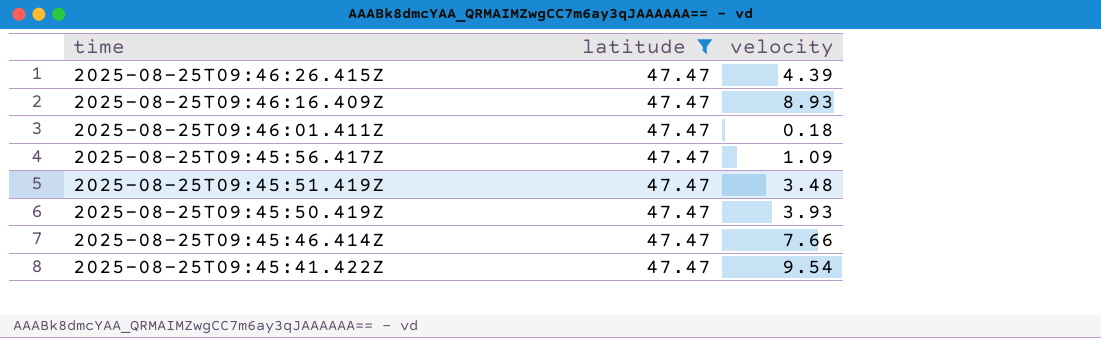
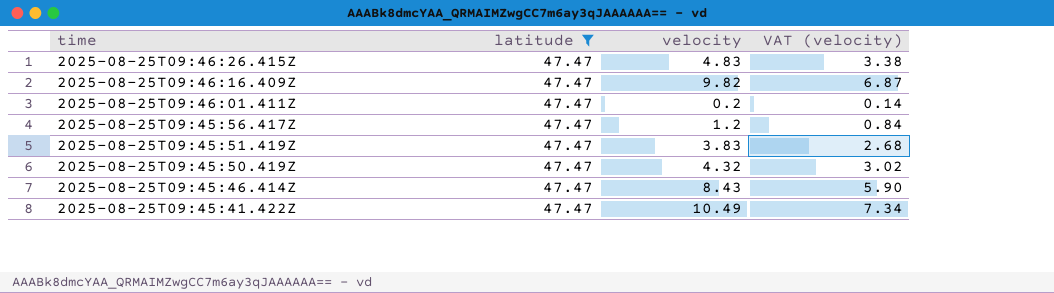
column VAT (velocity) | formula: none -> [velocity] * 0.7
2025-08-25T09:46:26.415Z | velocity: 4.39 -> 4.83
2025-08-25T09:46:16.409Z | velocity: 8.93 -> 9.82
2025-08-25T09:46:01.411Z | velocity: 0.18 -> 0.2
2025-08-25T09:45:56.417Z | velocity: 1.09 -> 1.2
2025-08-25T09:45:51.419Z | velocity: 3.48 -> 3.83
2025-08-25T09:45:50.419Z | velocity: 3.93 -> 4.32
2025-08-25T09:45:46.414Z | velocity: 7.66 -> 8.43
2025-08-25T09:45:41.422Z | velocity: 9.54 -> 10.49

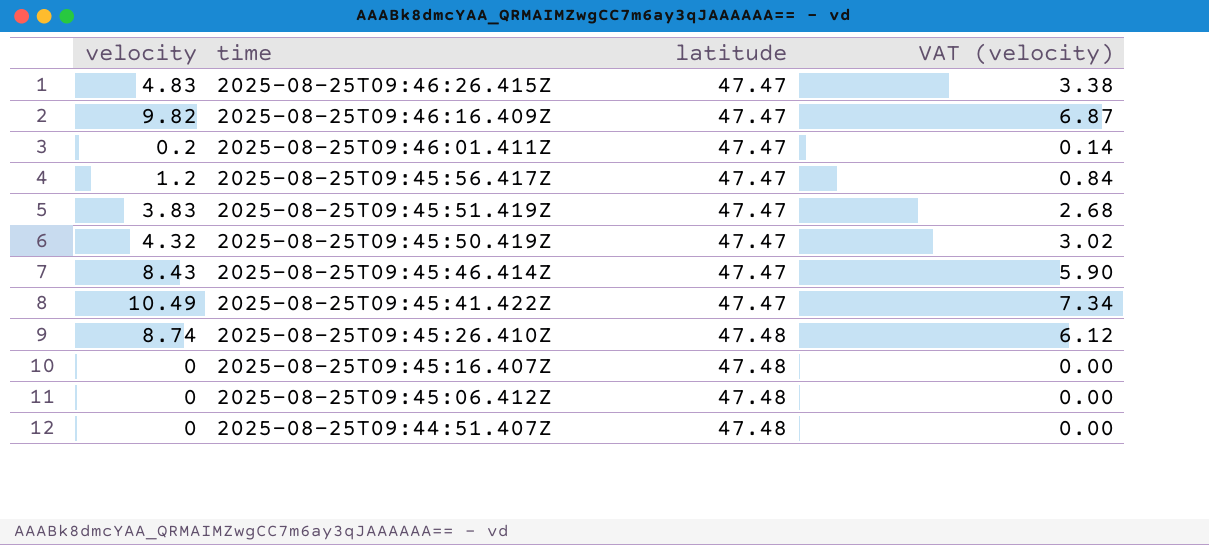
filter: latitude = 47.47 -> none
column velocity | position: 3 -> 1

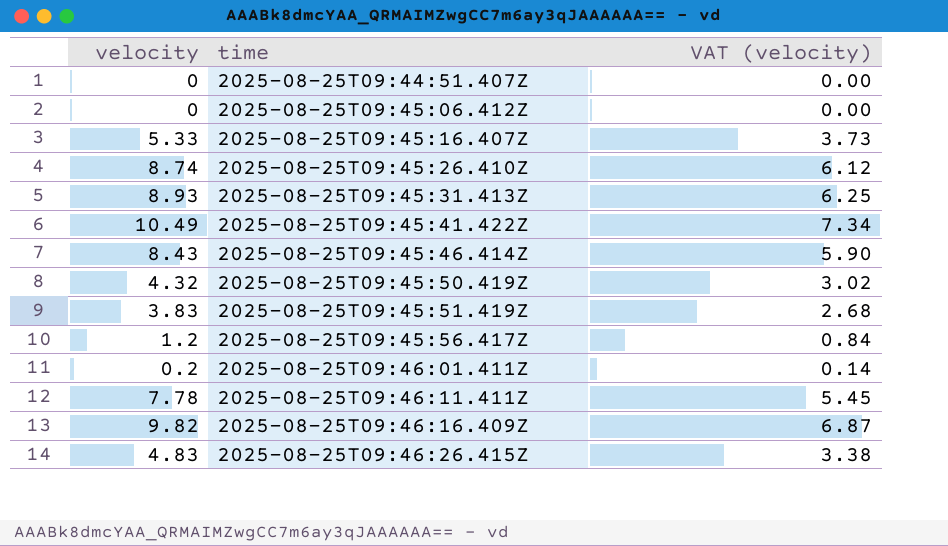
row order: time descending -> time ascending
column latitude | position: 3 -> none
2025-08-25T09:45:16.407Z | velocity: 0 -> 5.33
2025-08-25T09:45:16.407Z | VAT (velocity): 0.00 -> 3.73
row 2025-08-25T09:45:31.413Z: none -> 8.93 | 6.25
row 2025-08-25T09:46:11.411Z: none -> 7.78 | 5.45

